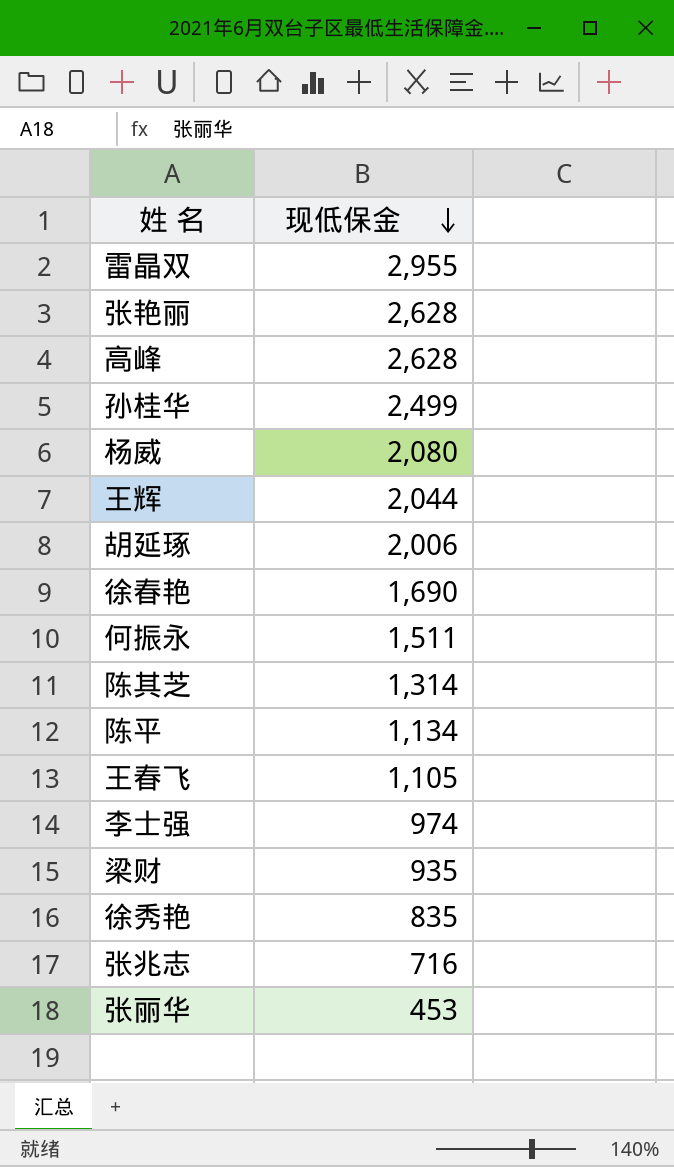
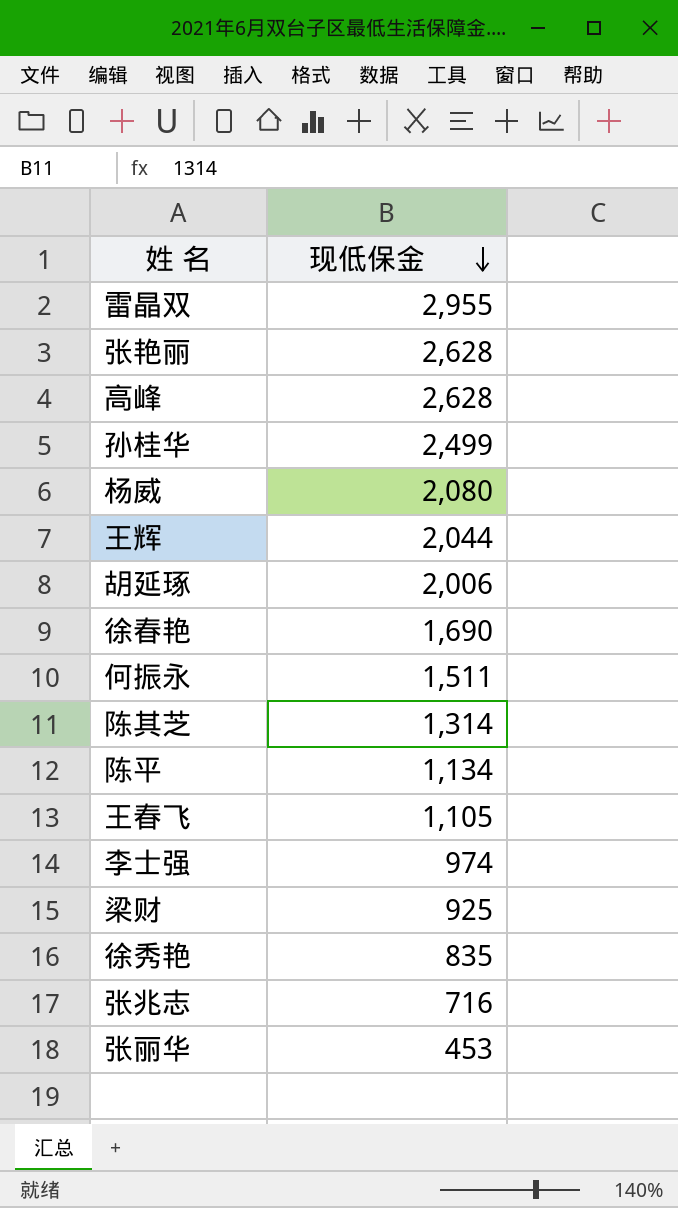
梁财 | 现低保金: 935 -> 925

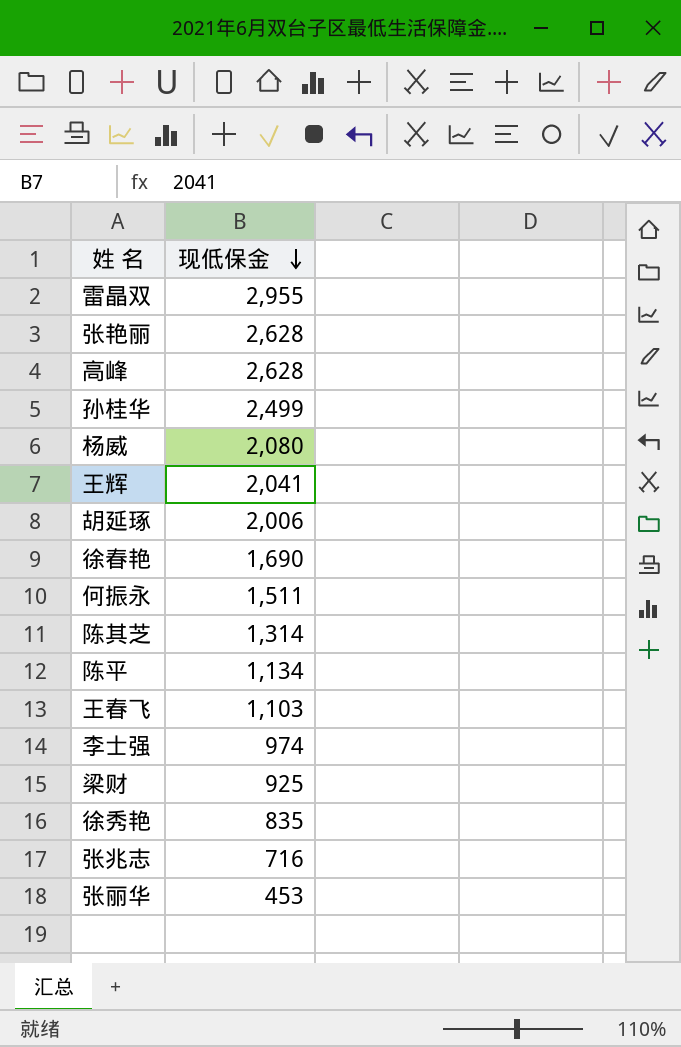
王辉 | 现低保金: 2,044 -> 2,041
王春飞 | 现低保金: 1,105 -> 1,103

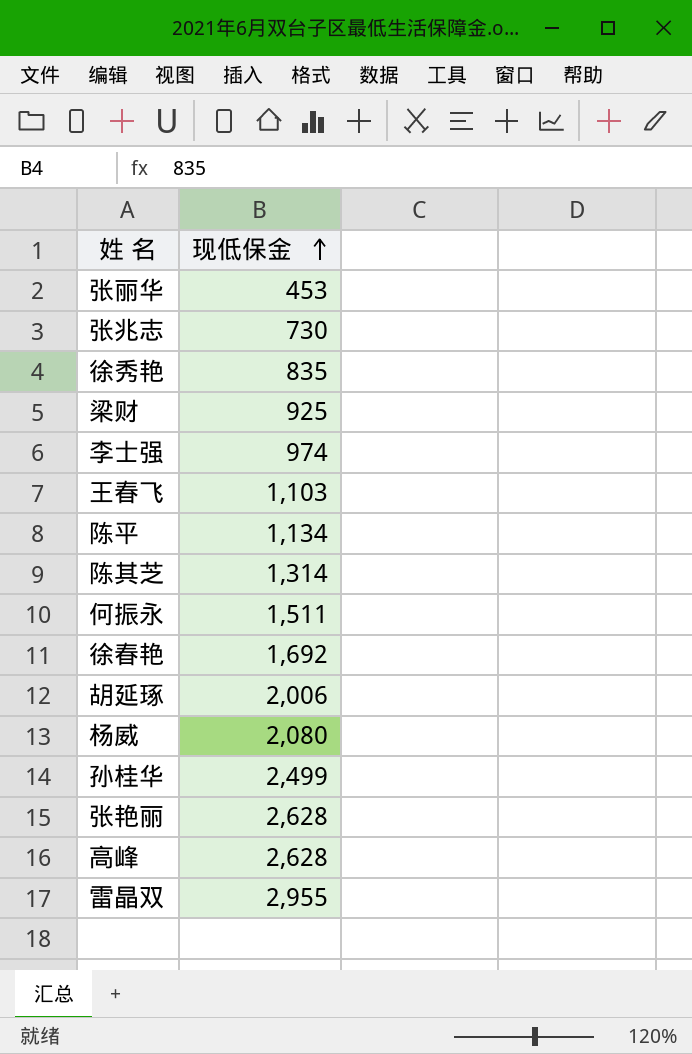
row order: 现低保金 descending -> 现低保金 ascending
row 王辉: 2,041 -> none
张兆志 | 现低保金: 716 -> 730
徐春艳 | 现低保金: 1,690 -> 1,692

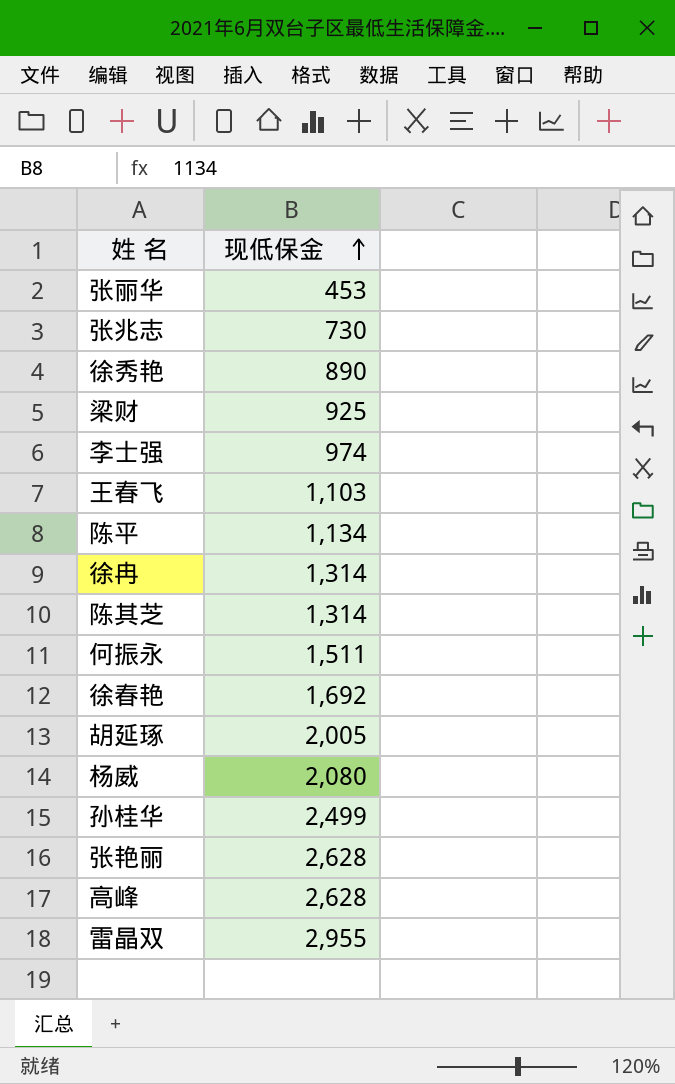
徐秀艳 | 现低保金: 835 -> 890
row 徐冉: none -> 1,314
胡延琢 | 现低保金: 2,006 -> 2,005

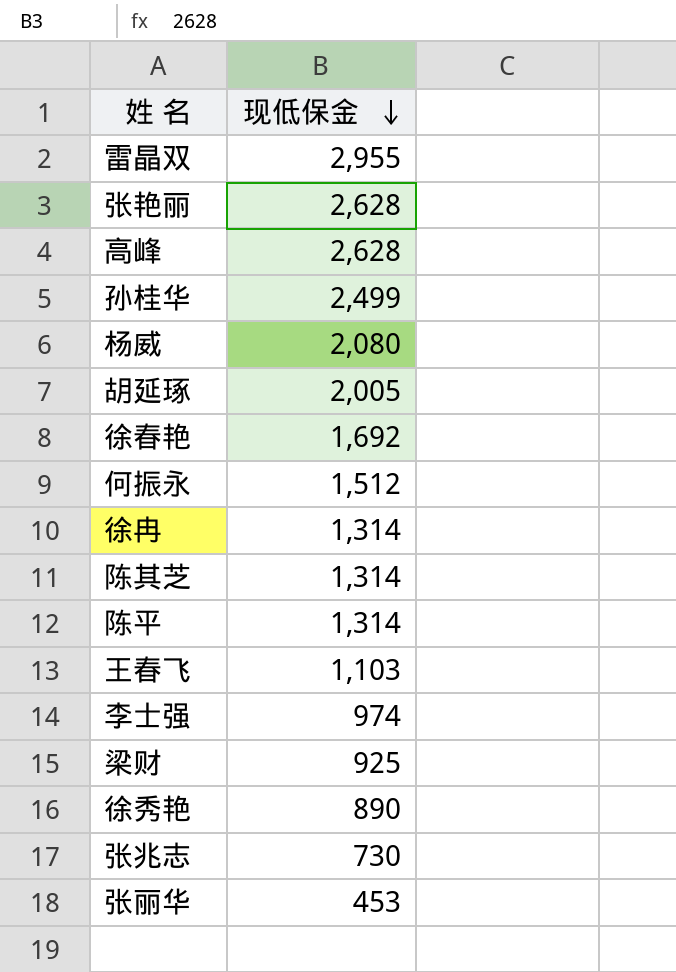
row order: 现低保金 ascending -> 现低保金 descending
何振永 | 现低保金: 1,511 -> 1,512
陈平 | 现低保金: 1,134 -> 1,314

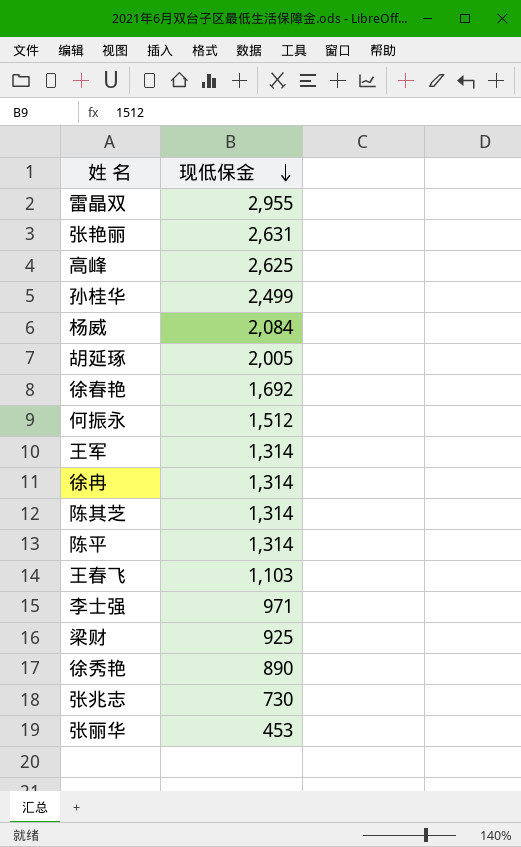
张艳丽 | 现低保金: 2,628 -> 2,631
高峰 | 现低保金: 2,628 -> 2,625
杨威 | 现低保金: 2,080 -> 2,084
row 王军: none -> 1,314
李士强 | 现低保金: 974 -> 971

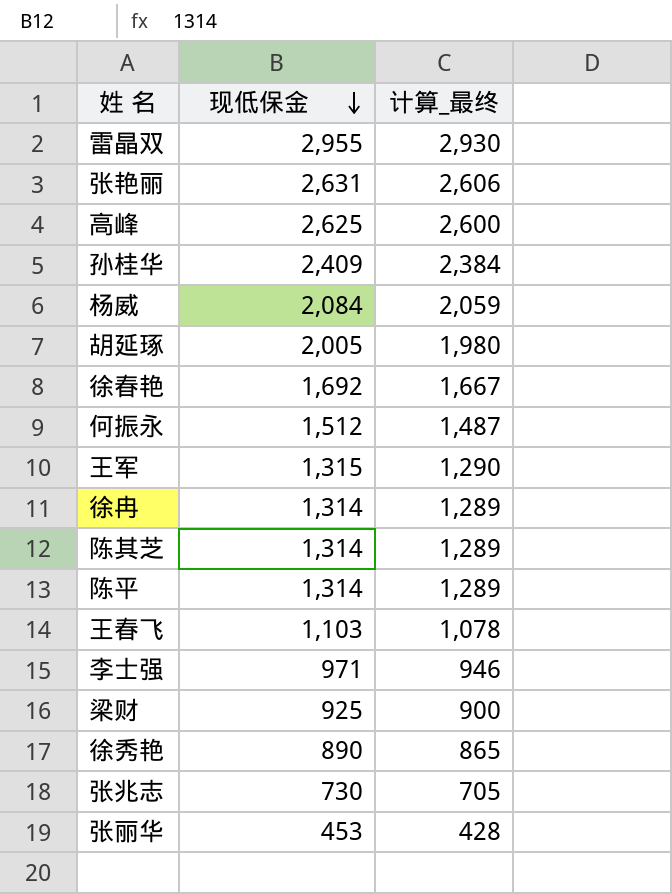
column 计算_最终 | formula: none -> [现低保金] - 25
孙桂华 | 现低保金: 2,499 -> 2,409
王军 | 现低保金: 1,314 -> 1,315

